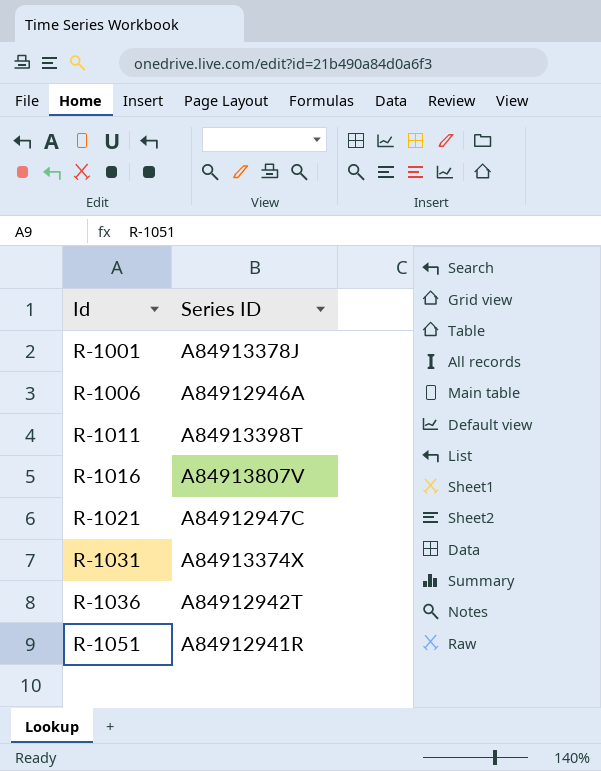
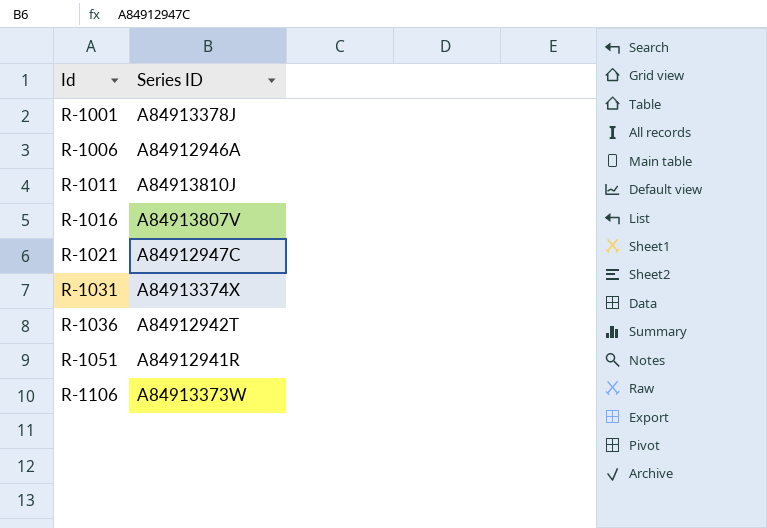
R-1011 | Series ID: A84913398T -> A84913810J
row R-1106: none -> A84913373W

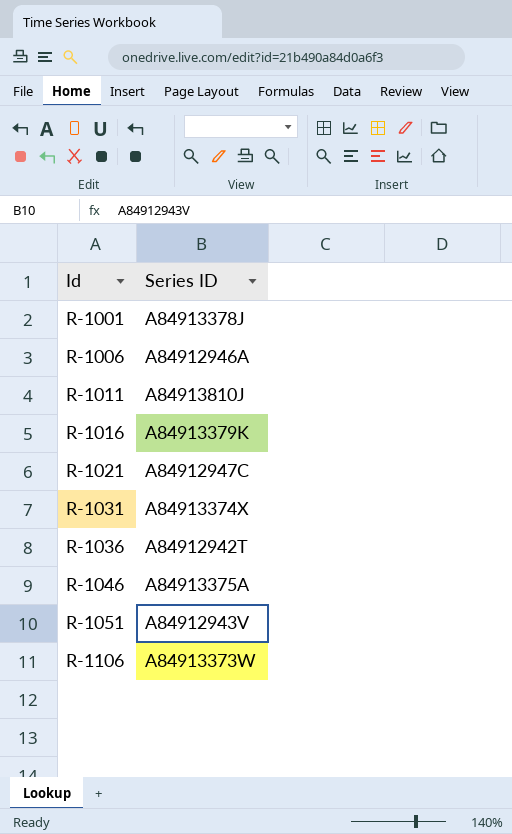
R-1016 | Series ID: A84913807V -> A84913379K
row R-1046: none -> A84913375A
R-1051 | Series ID: A84912941R -> A84912943V

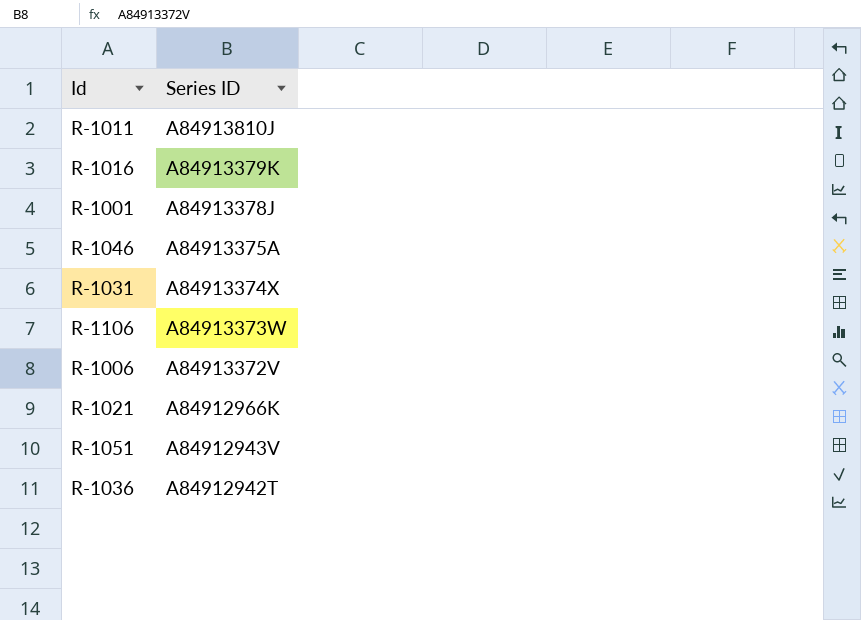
row order: Id ascending -> Series ID descending
R-1006 | Series ID: A84912946A -> A84913372V
R-1021 | Series ID: A84912947C -> A84912966K

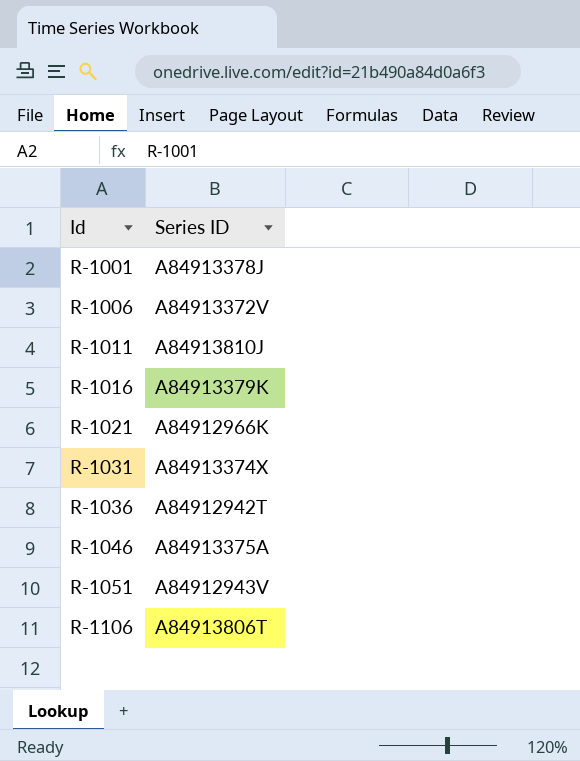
row order: Series ID descending -> Id ascending
R-1106 | Series ID: A84913373W -> A84913806T

